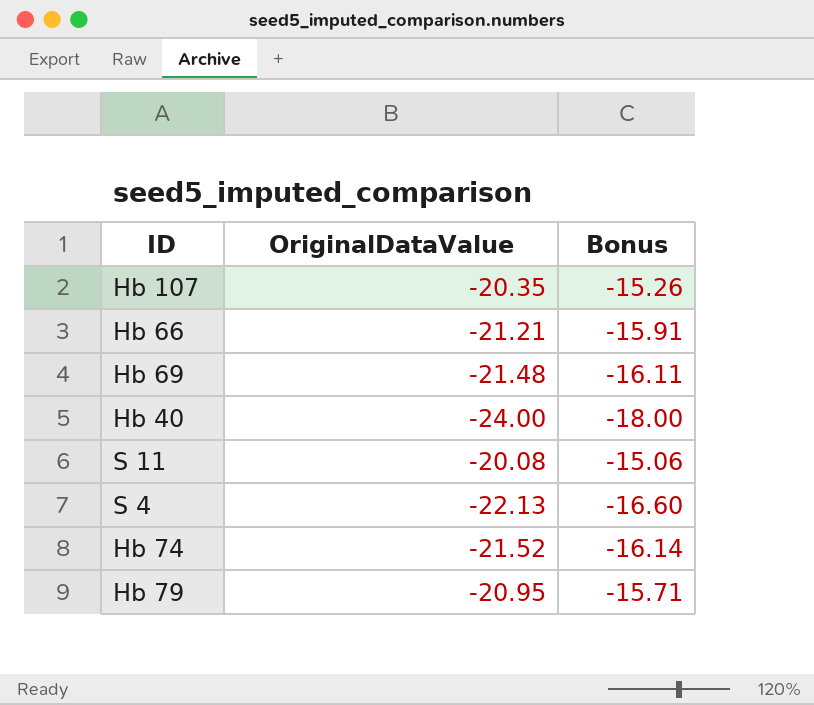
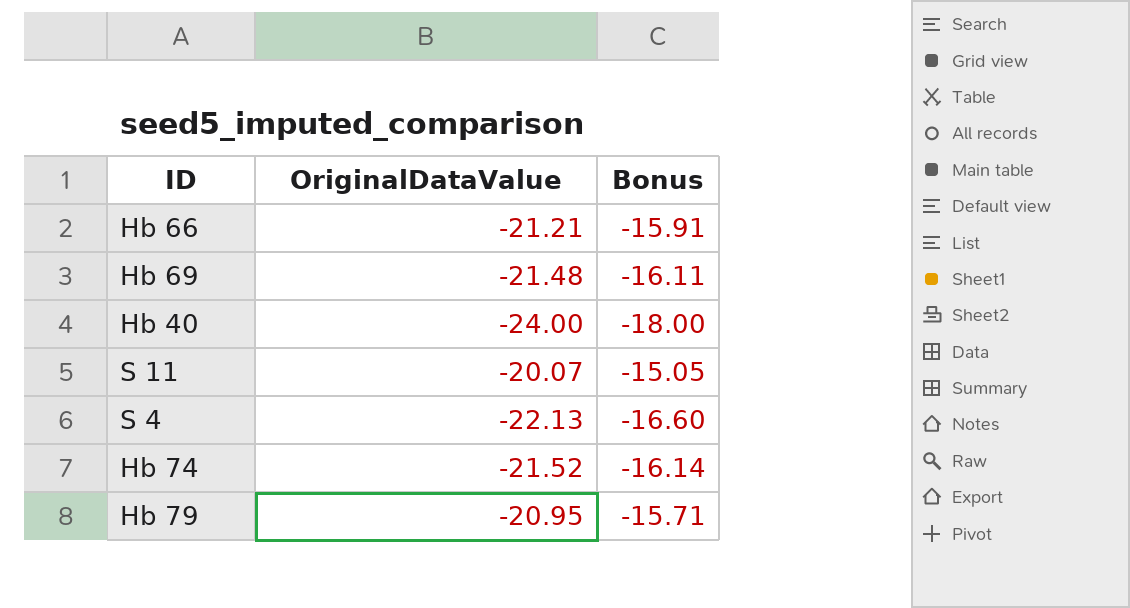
row Hb 107: -20.35 | -15.26 -> none
S 11 | OriginalDataValue: -20.08 -> -20.07
S 11 | Bonus: -15.06 -> -15.05

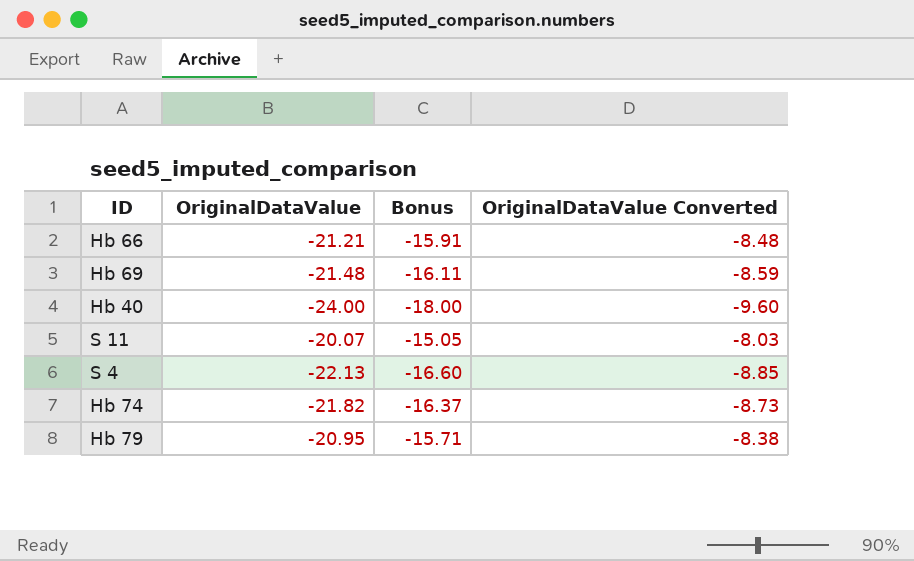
column OriginalDataValue Converted | formula: none -> [OriginalDataValue] * 0.4
Hb 74 | OriginalDataValue: -21.52 -> -21.82
Hb 74 | Bonus: -16.14 -> -16.37

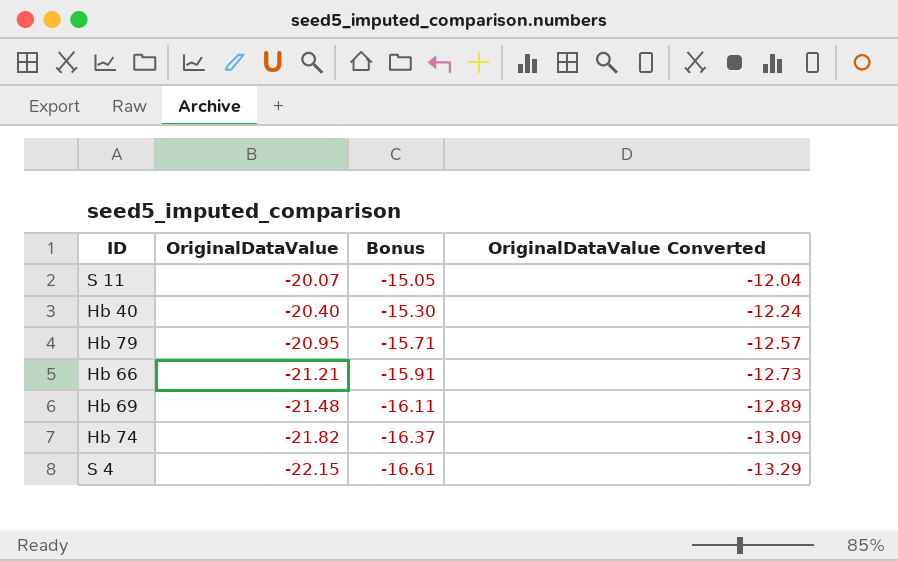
row order: none -> OriginalDataValue descending
column OriginalDataValue Converted | formula: [OriginalDataValue] * 0.4 -> [OriginalDataValue] * 0.6
Hb 40 | OriginalDataValue: -24.00 -> -20.40
Hb 40 | Bonus: -18.00 -> -15.30
S 4 | OriginalDataValue: -22.13 -> -22.15
S 4 | Bonus: -16.60 -> -16.61

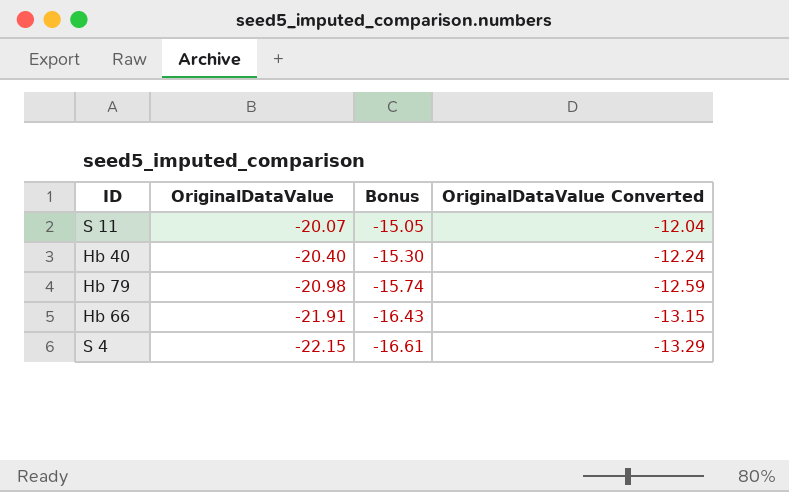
row Hb 69: -21.48 | -16.11 | -12.89 -> none
row Hb 74: -21.82 | -16.37 | -13.09 -> none
Hb 79 | OriginalDataValue: -20.95 -> -20.98
Hb 79 | Bonus: -15.71 -> -15.74
Hb 79 | OriginalDataValue Converted: -12.57 -> -12.59
Hb 66 | OriginalDataValue: -21.21 -> -21.91
Hb 66 | Bonus: -15.91 -> -16.43
Hb 66 | OriginalDataValue Converted: -12.73 -> -13.15

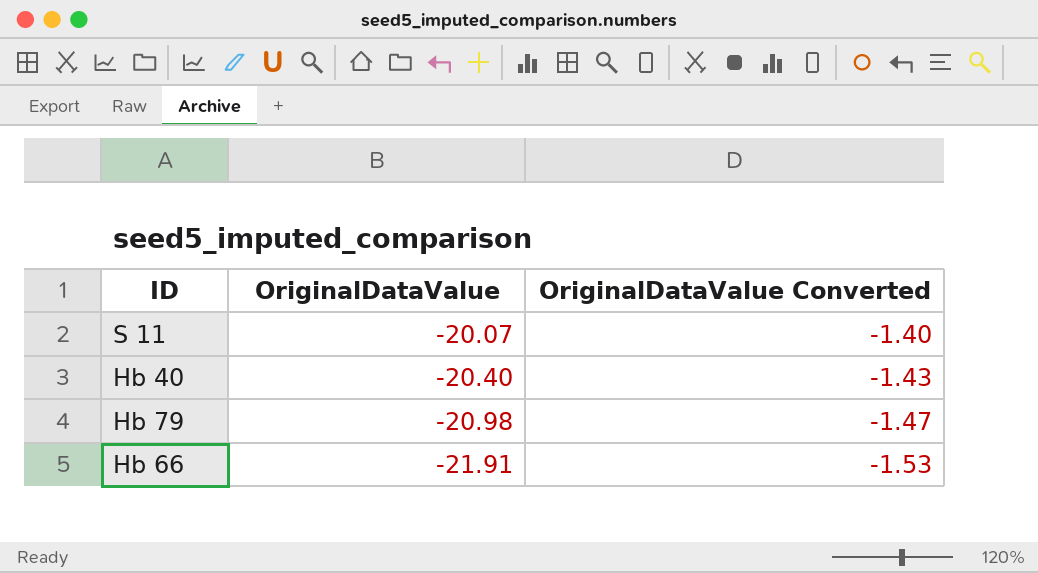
column Bonus | formula: [OriginalDataValue] * 0.75 -> none
column OriginalDataValue Converted | formula: [OriginalDataValue] * 0.6 -> [OriginalDataValue] * 0.07
row S 4: -22.15 | -16.61 | -13.29 -> none

